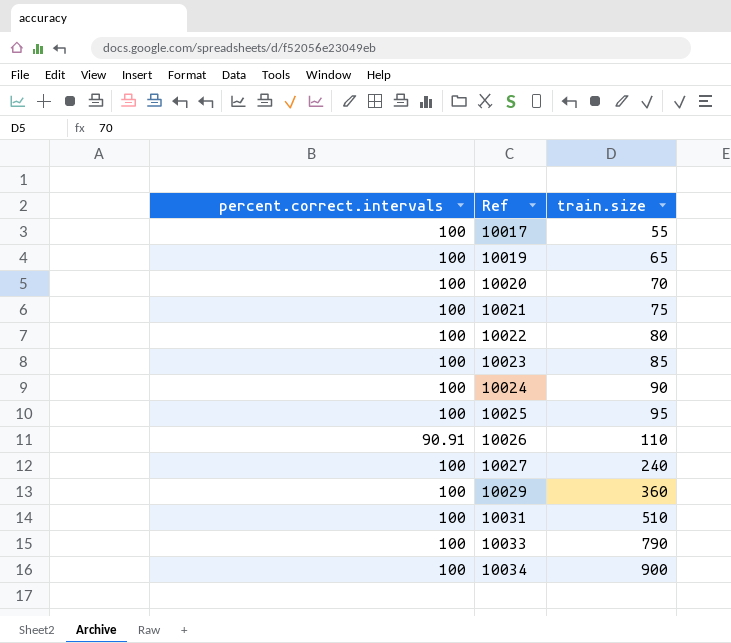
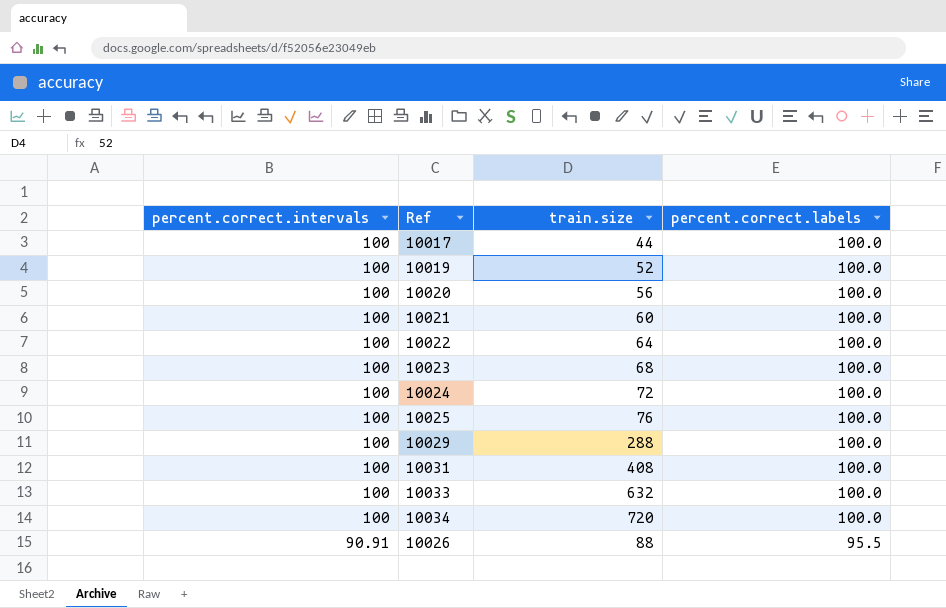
row order: Ref ascending -> percent.correct.intervals descending
column percent.correct.labels | position: none -> 4
row 10027: 100 | 240 -> none
10017 | train.size: 55 -> 44
10019 | train.size: 65 -> 52
10020 | train.size: 70 -> 56
10021 | train.size: 75 -> 60
10022 | train.size: 80 -> 64
10023 | train.size: 85 -> 68
10024 | train.size: 90 -> 72
10025 | train.size: 95 -> 76
10029 | train.size: 360 -> 288
10031 | train.size: 510 -> 408
10033 | train.size: 790 -> 632
10034 | train.size: 900 -> 720
10026 | train.size: 110 -> 88

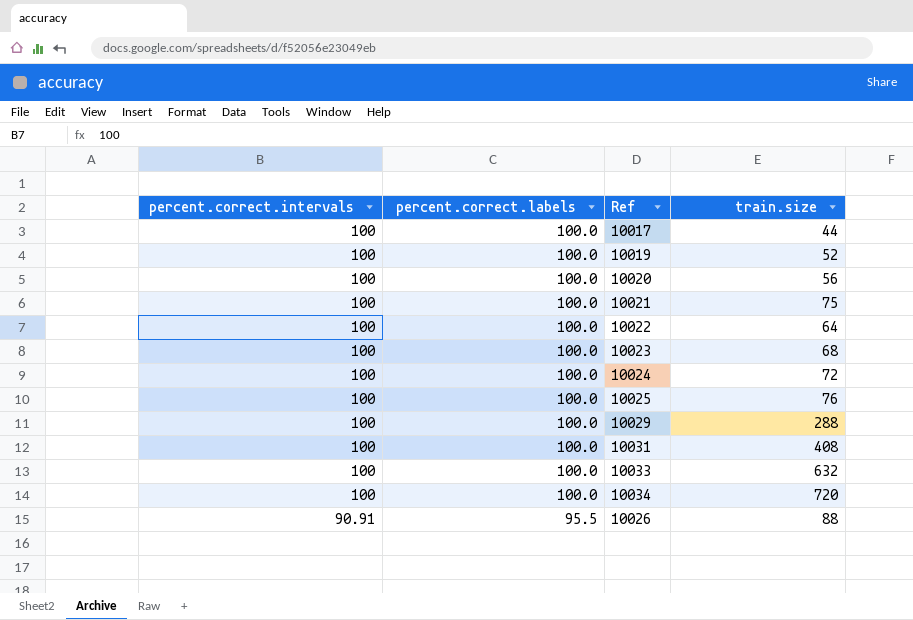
column percent.correct.labels | position: 4 -> 2
10021 | train.size: 60 -> 75

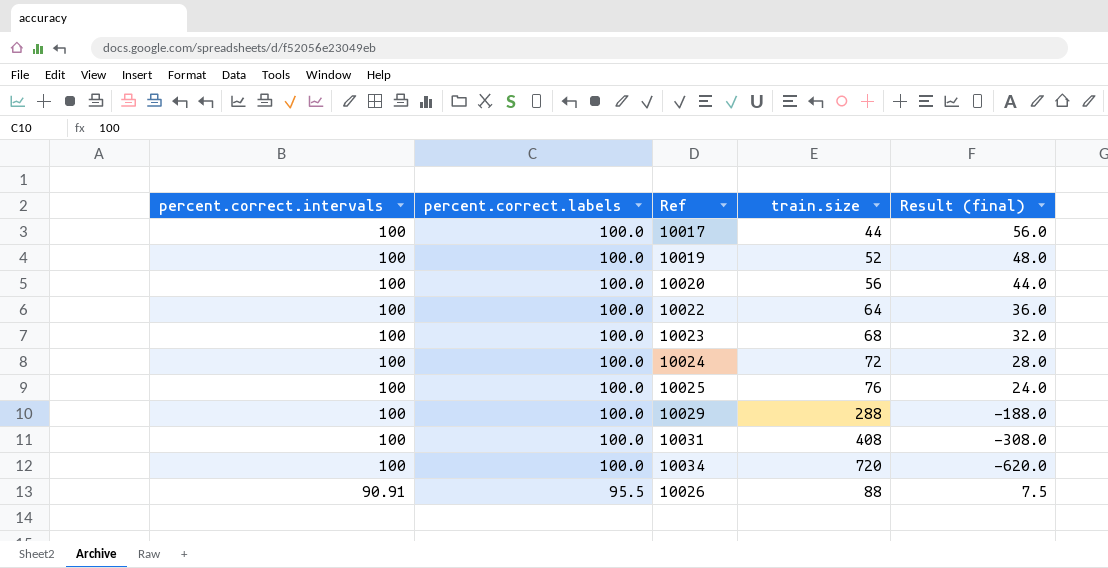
column Result (final) | formula: none -> [percent.correct.labels] - [train.size]
row 10021: 100 | 100.0 | 75 -> none
row 10033: 100 | 100.0 | 632 -> none

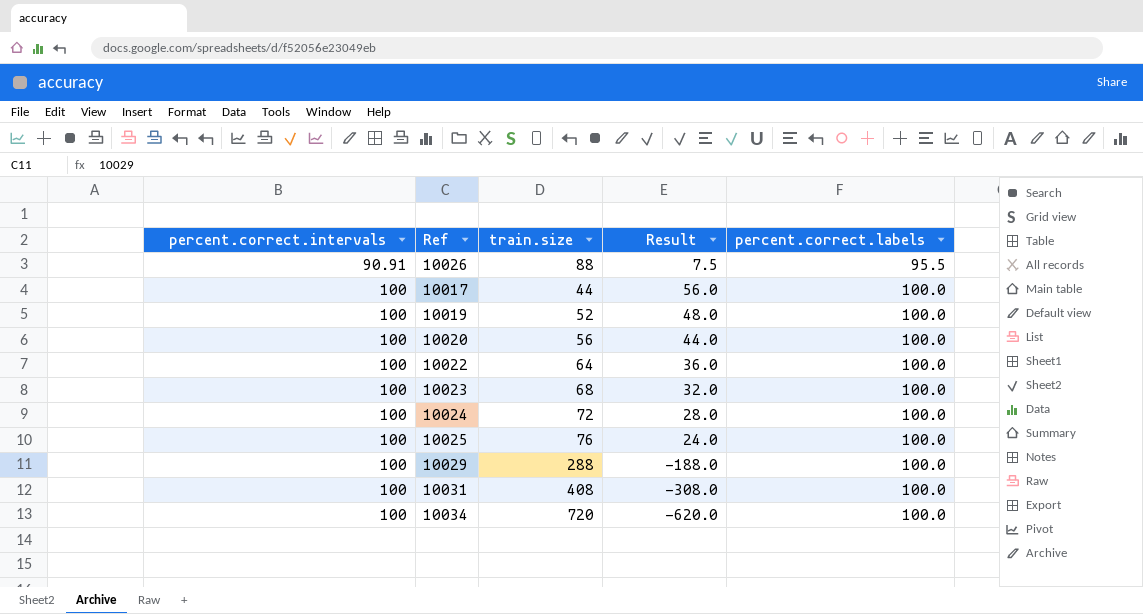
row order: percent.correct.intervals descending -> percent.correct.intervals ascending
column name: Result (final) -> Result
column percent.correct.labels | position: 2 -> 5

